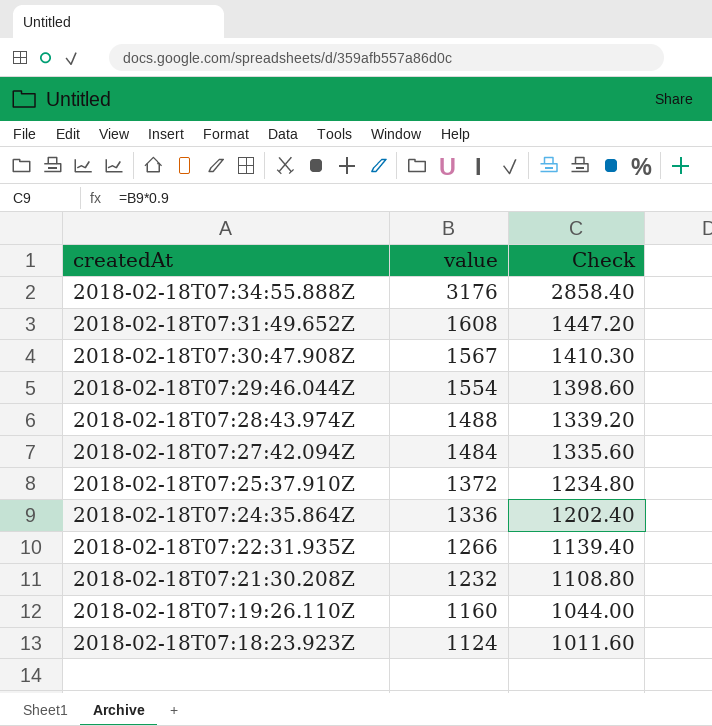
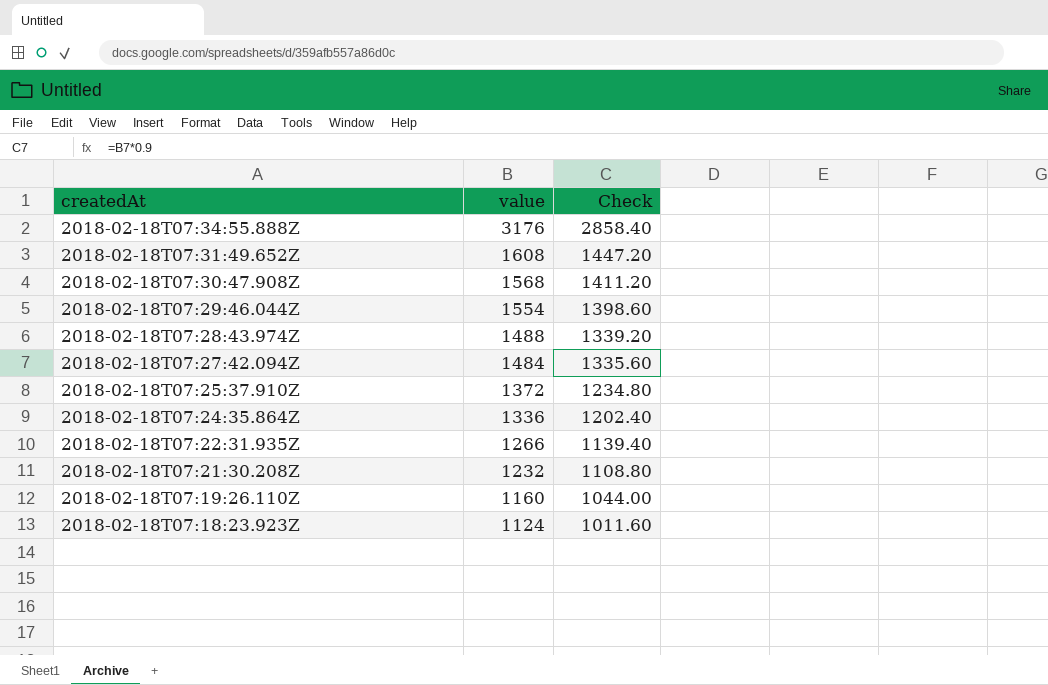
2018-02-18T07:30:47.908Z | value: 1567 -> 1568
2018-02-18T07:30:47.908Z | Check: 1410.30 -> 1411.20

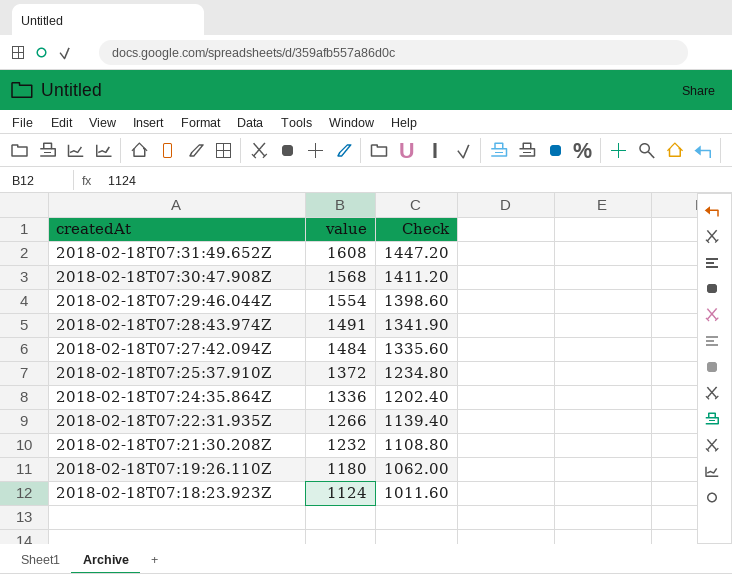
row 2018-02-18T07:34:55.888Z: 3176 | 2858.40 -> none
2018-02-18T07:28:43.974Z | value: 1488 -> 1491
2018-02-18T07:28:43.974Z | Check: 1339.20 -> 1341.90
2018-02-18T07:19:26.110Z | value: 1160 -> 1180
2018-02-18T07:19:26.110Z | Check: 1044.00 -> 1062.00

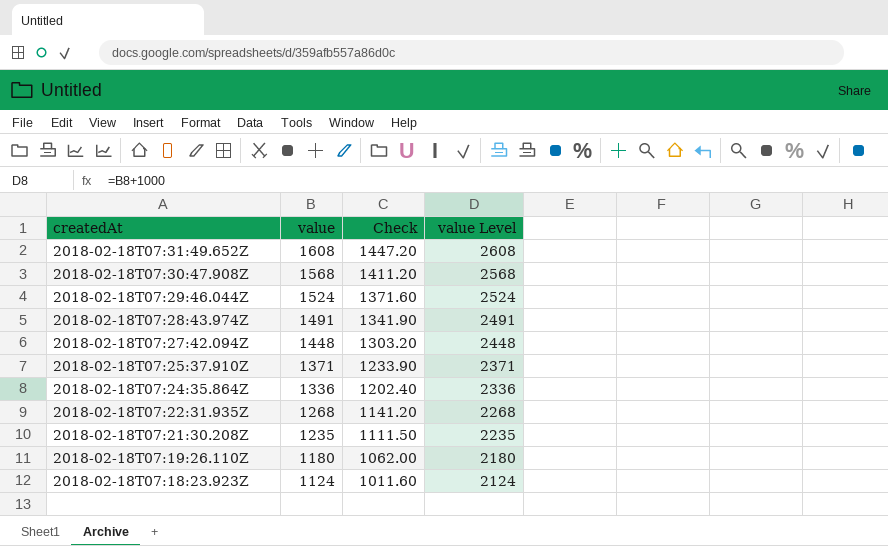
column value Level | formula: none -> [value] + 1000
2018-02-18T07:29:46.044Z | value: 1554 -> 1524
2018-02-18T07:29:46.044Z | Check: 1398.60 -> 1371.60
2018-02-18T07:27:42.094Z | value: 1484 -> 1448
2018-02-18T07:27:42.094Z | Check: 1335.60 -> 1303.20
2018-02-18T07:25:37.910Z | value: 1372 -> 1371
2018-02-18T07:25:37.910Z | Check: 1234.80 -> 1233.90
2018-02-18T07:22:31.935Z | value: 1266 -> 1268
2018-02-18T07:22:31.935Z | Check: 1139.40 -> 1141.20
2018-02-18T07:21:30.208Z | value: 1232 -> 1235
2018-02-18T07:21:30.208Z | Check: 1108.80 -> 1111.50

